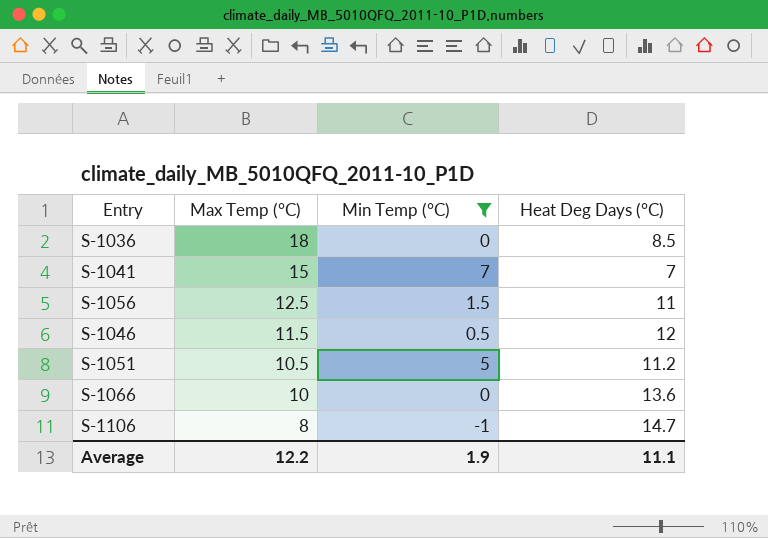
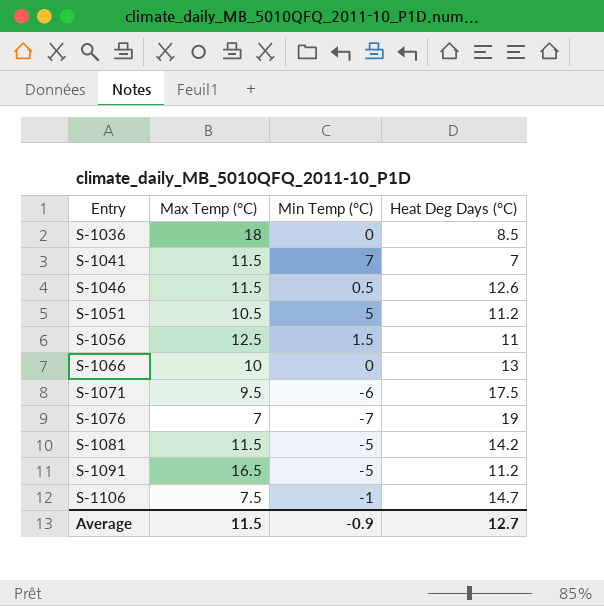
filter: Min Temp (°C) >= -1 -> none
row order: Max Temp (°C) descending -> Entry ascending
S-1041 | Max Temp (°C): 15 -> 11.5
S-1046 | Heat Deg Days (°C): 12 -> 12.6
S-1066 | Heat Deg Days (°C): 13.6 -> 13
S-1106 | Max Temp (°C): 8 -> 7.5
Average | Max Temp (°C): 12.2 -> 11.5
Average | Min Temp (°C): 1.9 -> -0.9
Average | Heat Deg Days (°C): 11.1 -> 12.7

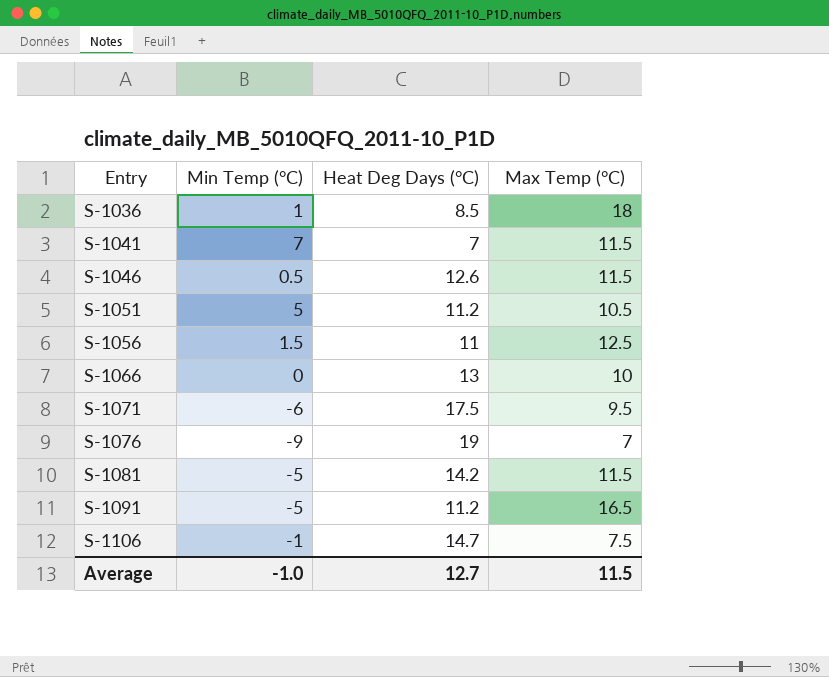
column Max Temp (°C) | position: 2 -> 4
S-1036 | Min Temp (°C): 0 -> 1
S-1076 | Min Temp (°C): -7 -> -9
Average | Min Temp (°C): -0.9 -> -1.0

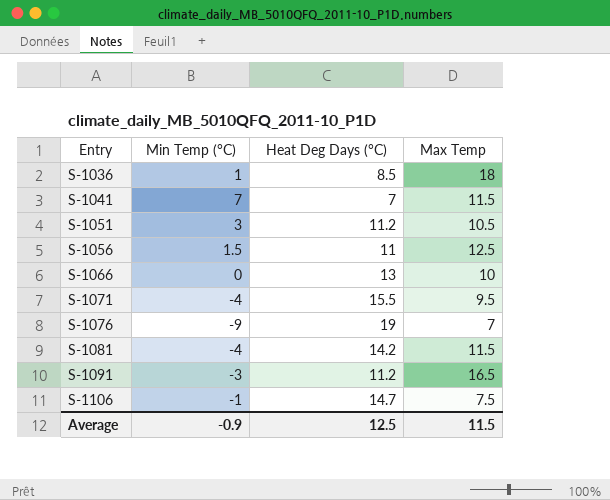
column name: Max Temp (°C) -> Max Temp
row S-1046: 0.5 | 12.6 | 11.5 -> none
S-1051 | Min Temp (°C): 5 -> 3
S-1071 | Min Temp (°C): -6 -> -4
S-1071 | Heat Deg Days (°C): 17.5 -> 15.5
S-1081 | Min Temp (°C): -5 -> -4
S-1091 | Min Temp (°C): -5 -> -3
Average | Min Temp (°C): -1.0 -> -0.9
Average | Heat Deg Days (°C): 12.7 -> 12.5

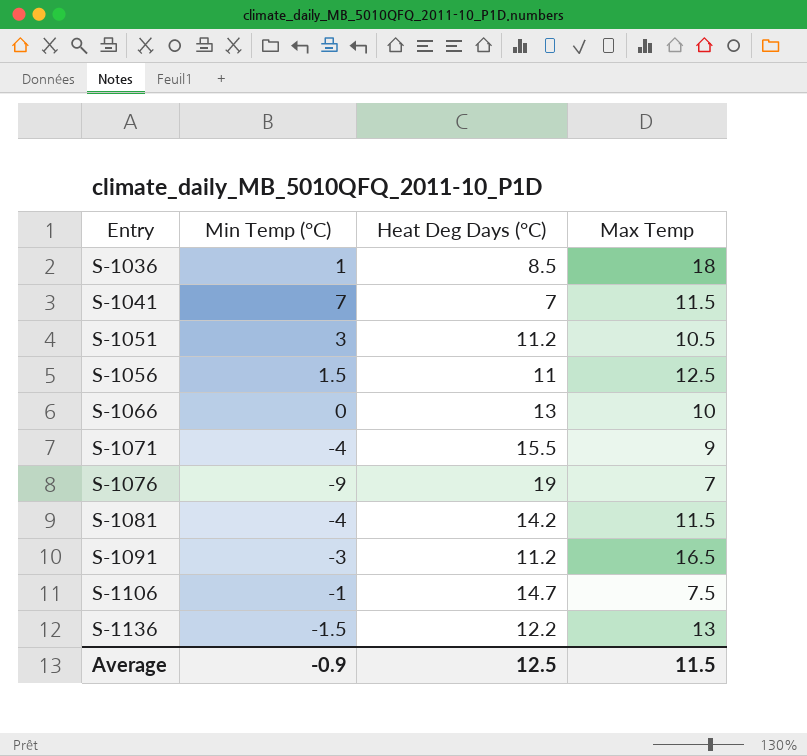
S-1071 | Max Temp: 9.5 -> 9
row S-1136: none -> -1.5 | 12.2 | 13

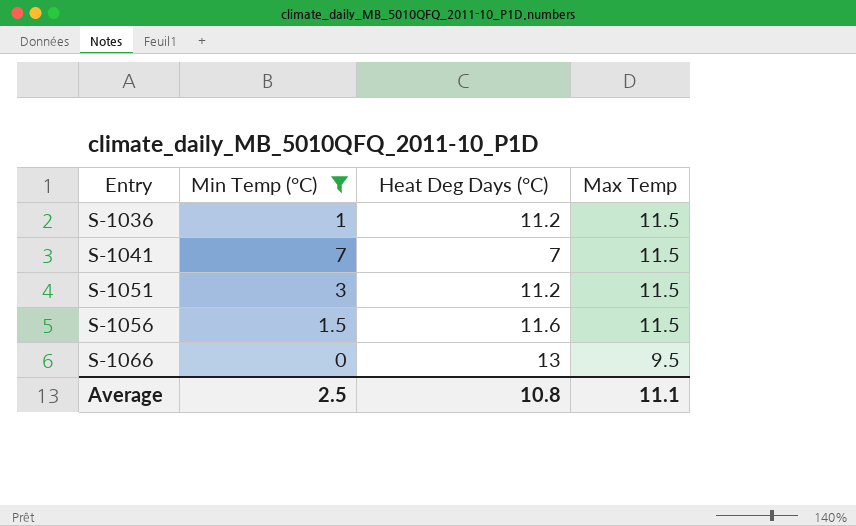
filter: none -> Min Temp (°C) >= 0
S-1036 | Heat Deg Days (°C): 8.5 -> 11.2
S-1036 | Max Temp: 18 -> 11.5
S-1051 | Max Temp: 10.5 -> 11.5
S-1056 | Heat Deg Days (°C): 11 -> 11.6
S-1056 | Max Temp: 12.5 -> 11.5
S-1066 | Max Temp: 10 -> 9.5
Average | Min Temp (°C): -0.9 -> 2.5
Average | Heat Deg Days (°C): 12.5 -> 10.8
Average | Max Temp: 11.5 -> 11.1

